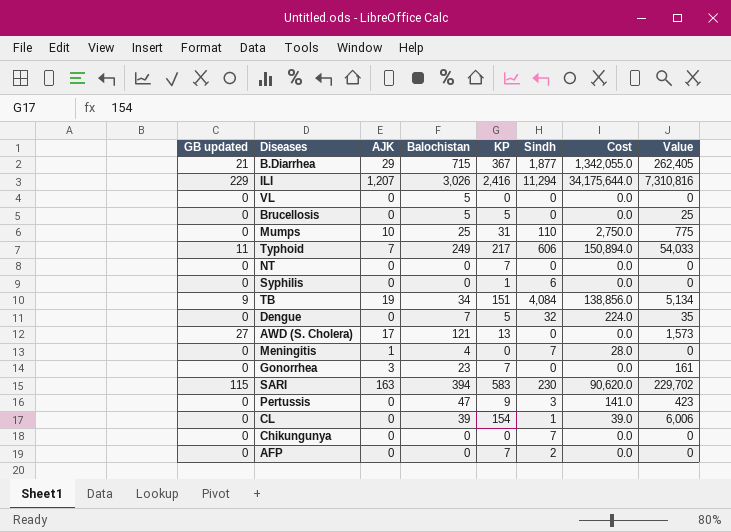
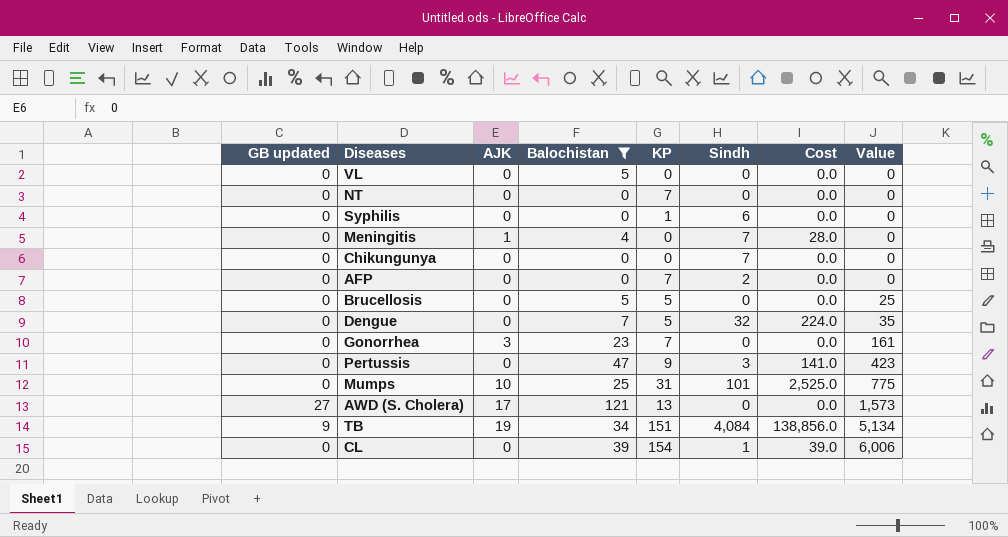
filter: none -> Balochistan <= 121
row order: none -> Value ascending
Mumps | Sindh: 110 -> 101
Mumps | Cost: 2,750.0 -> 2,525.0

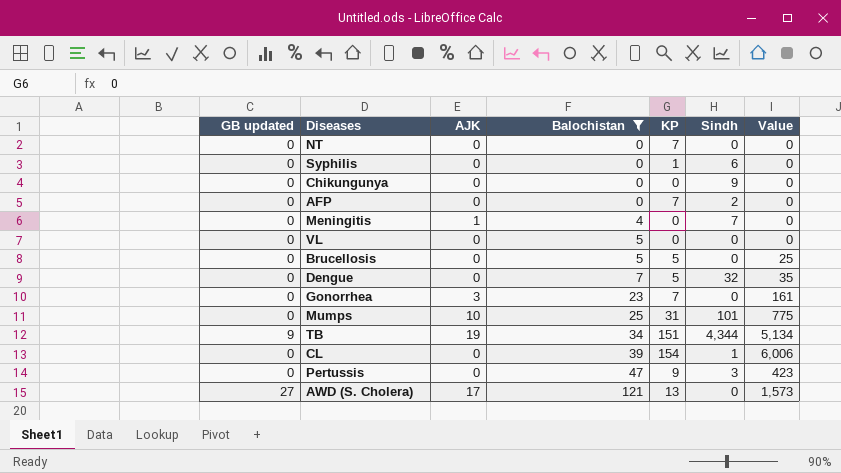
row order: Value ascending -> Balochistan ascending
column Cost | formula: [Balochistan] * [Sindh] -> none
Chikungunya | Sindh: 7 -> 9
TB | Sindh: 4,084 -> 4,344

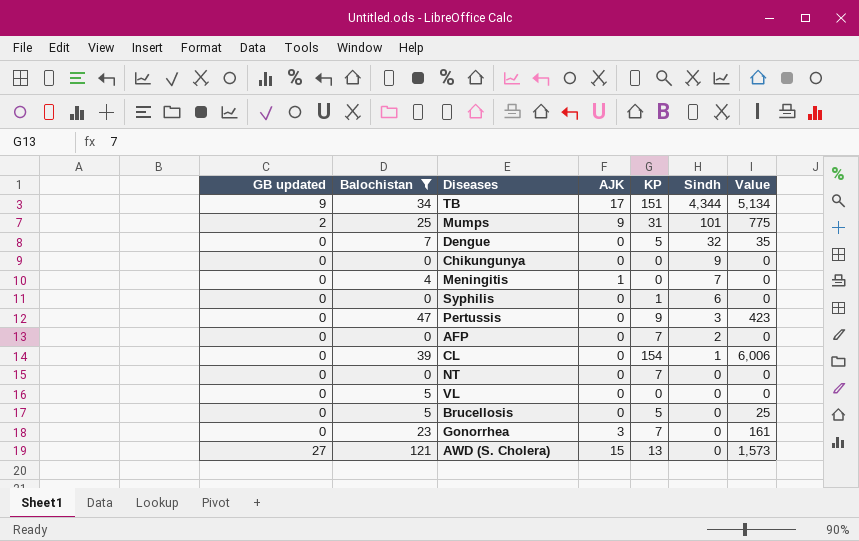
row order: Balochistan ascending -> Sindh descending
column Balochistan | position: 4 -> 2
TB | AJK: 19 -> 17
Mumps | GB updated: 0 -> 2
Mumps | AJK: 10 -> 9
AWD (S. Cholera) | AJK: 17 -> 15

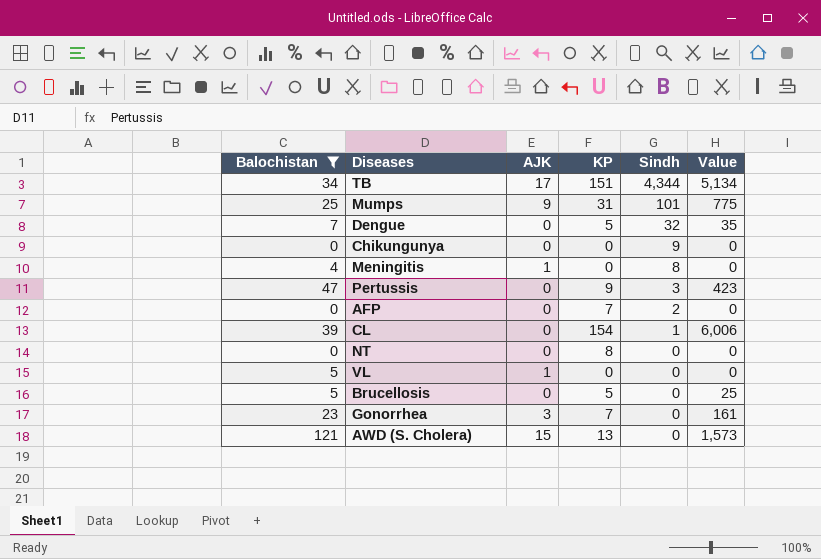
column GB updated | position: 1 -> none
row Syphilis: 0 | 0 | 0 | 1 | 6 | 0 -> none
Meningitis | Sindh: 7 -> 8
NT | KP: 7 -> 8
VL | AJK: 0 -> 1

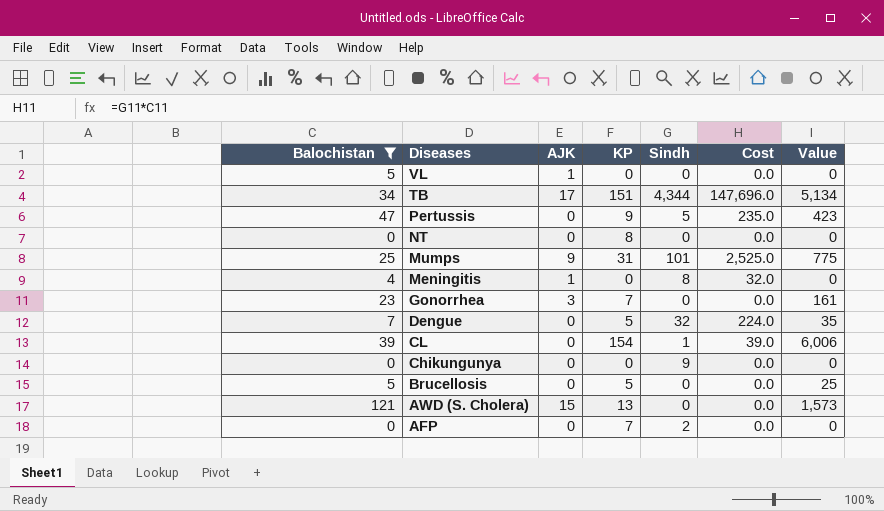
row order: Sindh descending -> Diseases descending
column Cost | formula: none -> [Balochistan] * [Sindh]
Pertussis | Sindh: 3 -> 5

